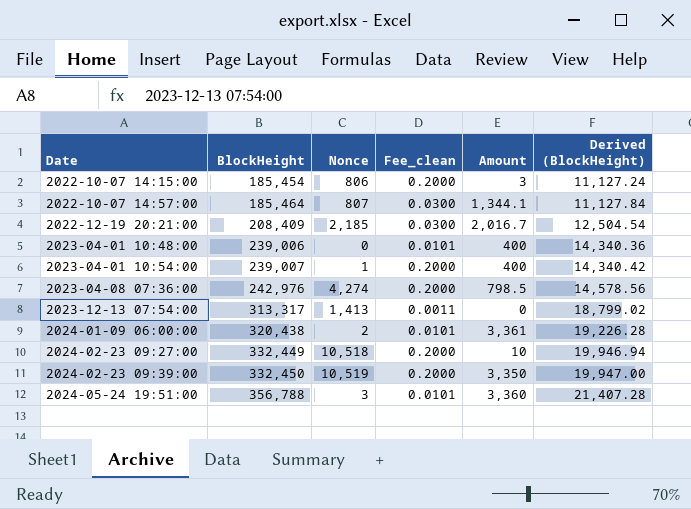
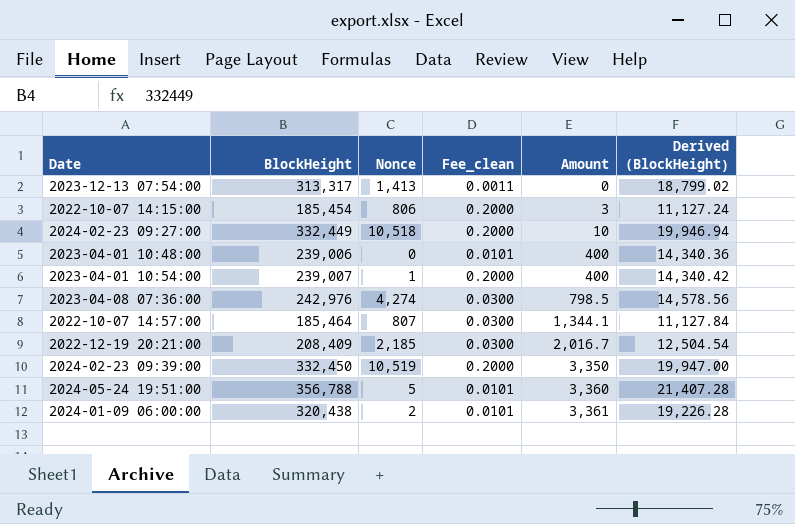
row order: Date ascending -> Amount ascending
2023-04-08 07:36:00 | Fee_clean: 0.2000 -> 0.0300
2024-05-24 19:51:00 | Nonce: 3 -> 5

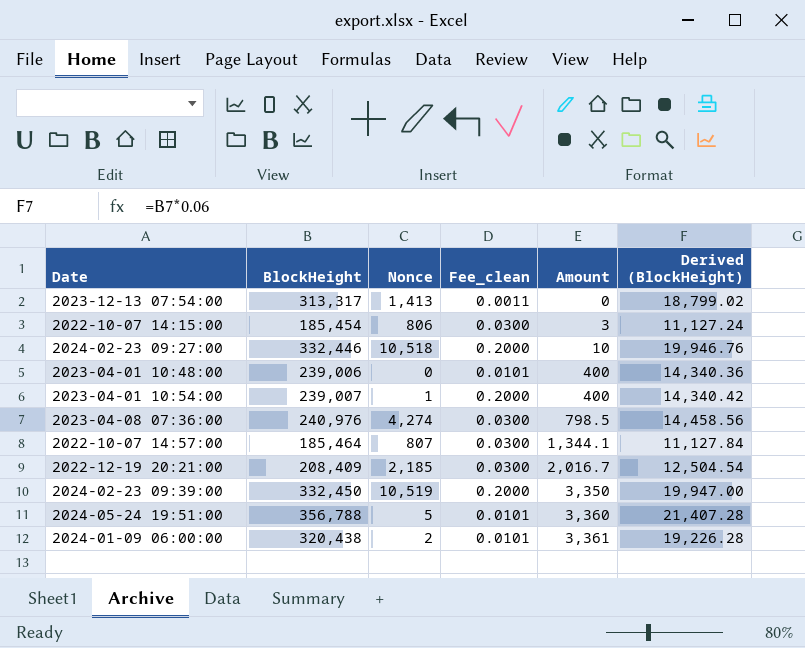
2022-10-07 14:15:00 | Fee_clean: 0.2000 -> 0.0300
2024-02-23 09:27:00 | BlockHeight: 332,449 -> 332,446
2024-02-23 09:27:00 | Derived (BlockHeight): 19,946.94 -> 19,946.76
2023-04-08 07:36:00 | BlockHeight: 242,976 -> 240,976
2023-04-08 07:36:00 | Derived (BlockHeight): 14,578.56 -> 14,458.56

